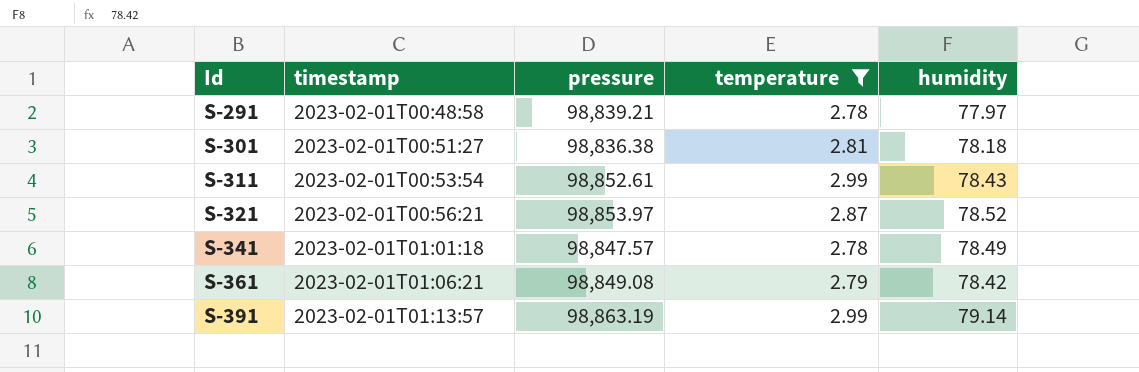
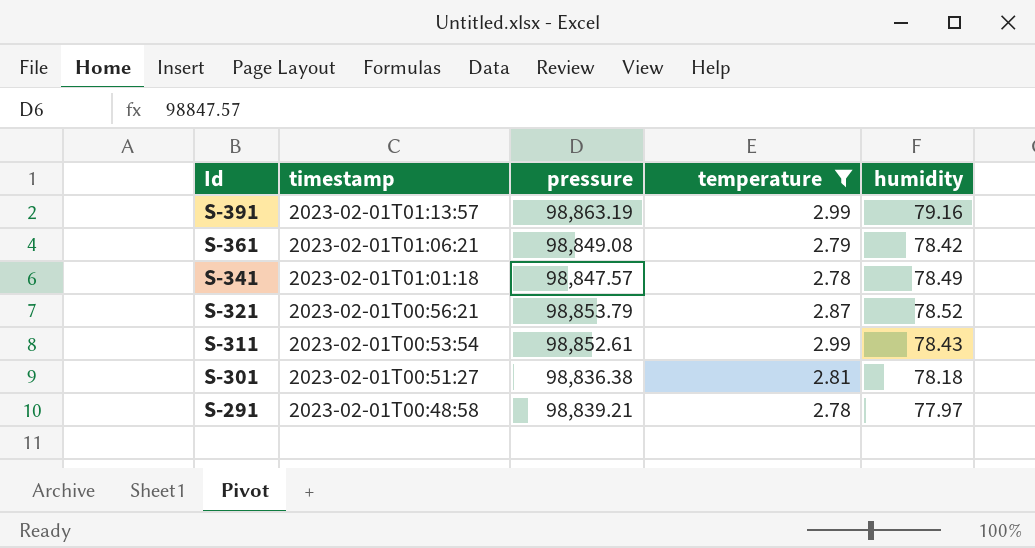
row order: Id ascending -> Id descending
S-391 | humidity: 79.14 -> 79.16
S-321 | pressure: 98,853.97 -> 98,853.79

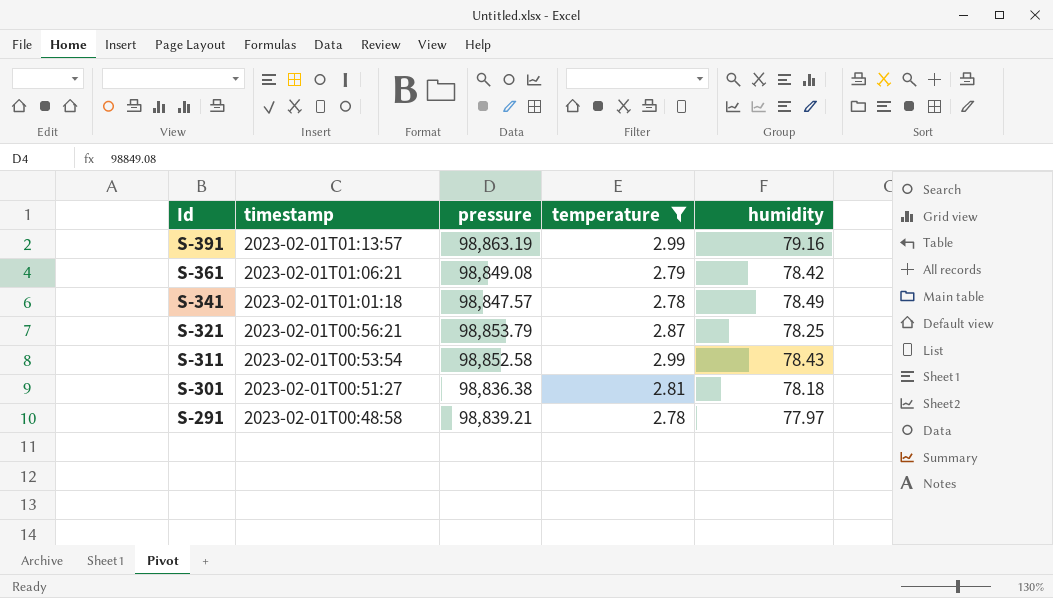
S-321 | humidity: 78.52 -> 78.25
S-311 | pressure: 98,852.61 -> 98,852.58

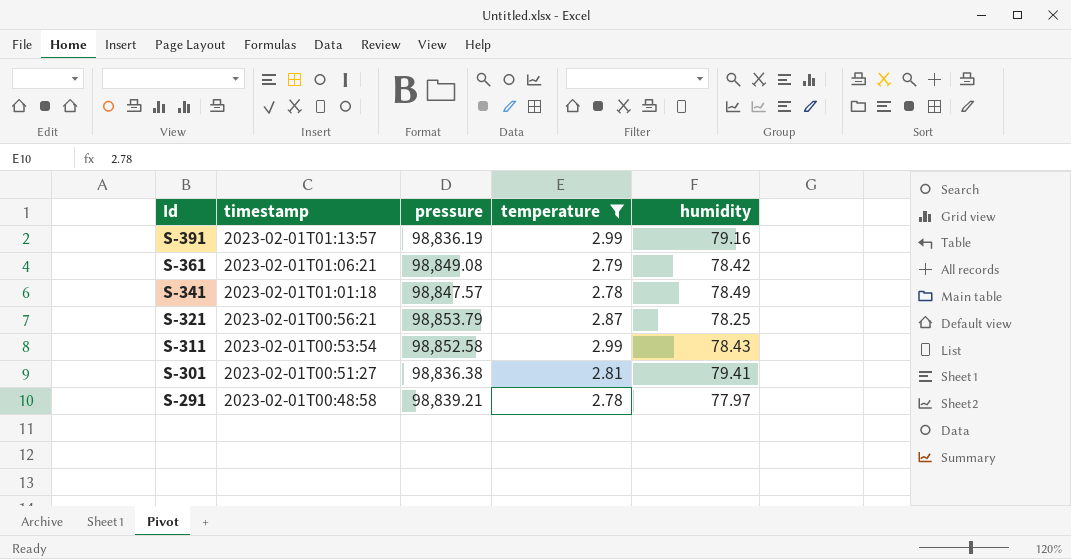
S-391 | pressure: 98,863.19 -> 98,836.19
S-301 | humidity: 78.18 -> 79.41

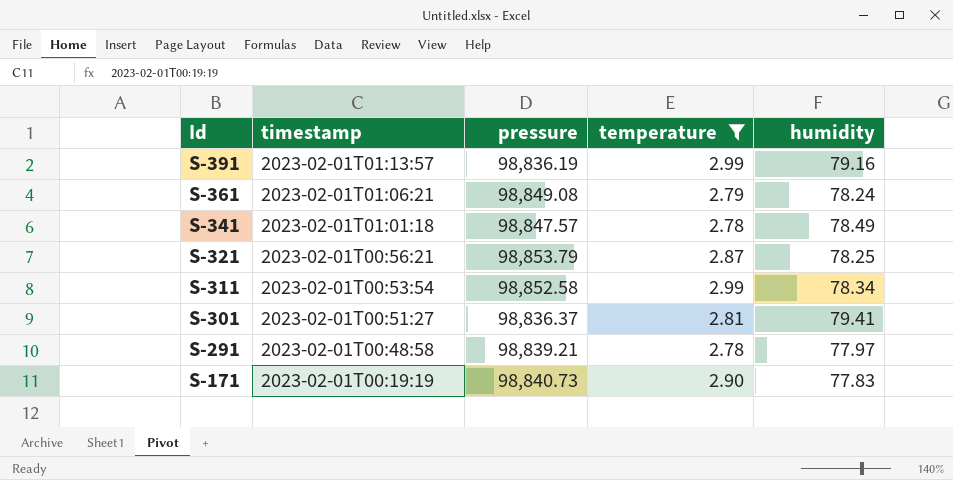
S-361 | humidity: 78.42 -> 78.24
S-311 | humidity: 78.43 -> 78.34
S-301 | pressure: 98,836.38 -> 98,836.37
row S-171: none -> 2023-02-01T00:19:19 | 98,840.73 | 2.90 | 77.83

